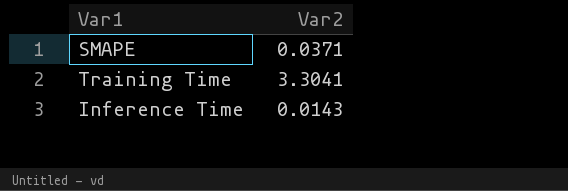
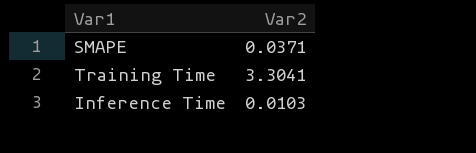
Inference Time | Var2: 0.0143 -> 0.0103

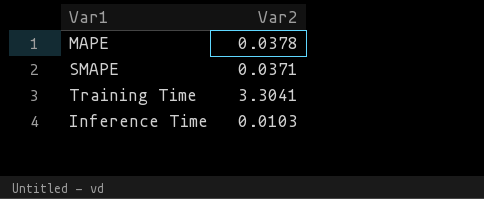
row MAPE: none -> 0.0378

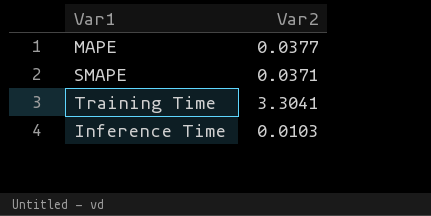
MAPE | Var2: 0.0378 -> 0.0377

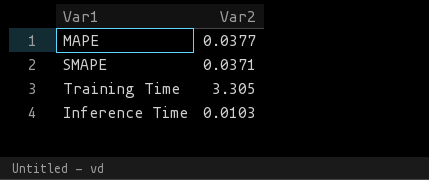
Training Time | Var2: 3.3041 -> 3.305

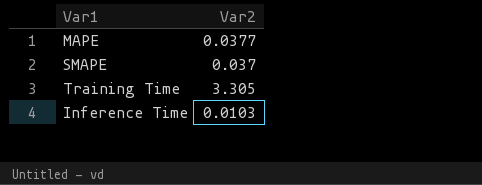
SMAPE | Var2: 0.0371 -> 0.037

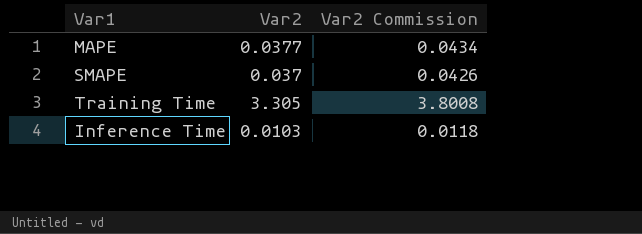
column Var2 Commission | formula: none -> [Var2] * 1.15

